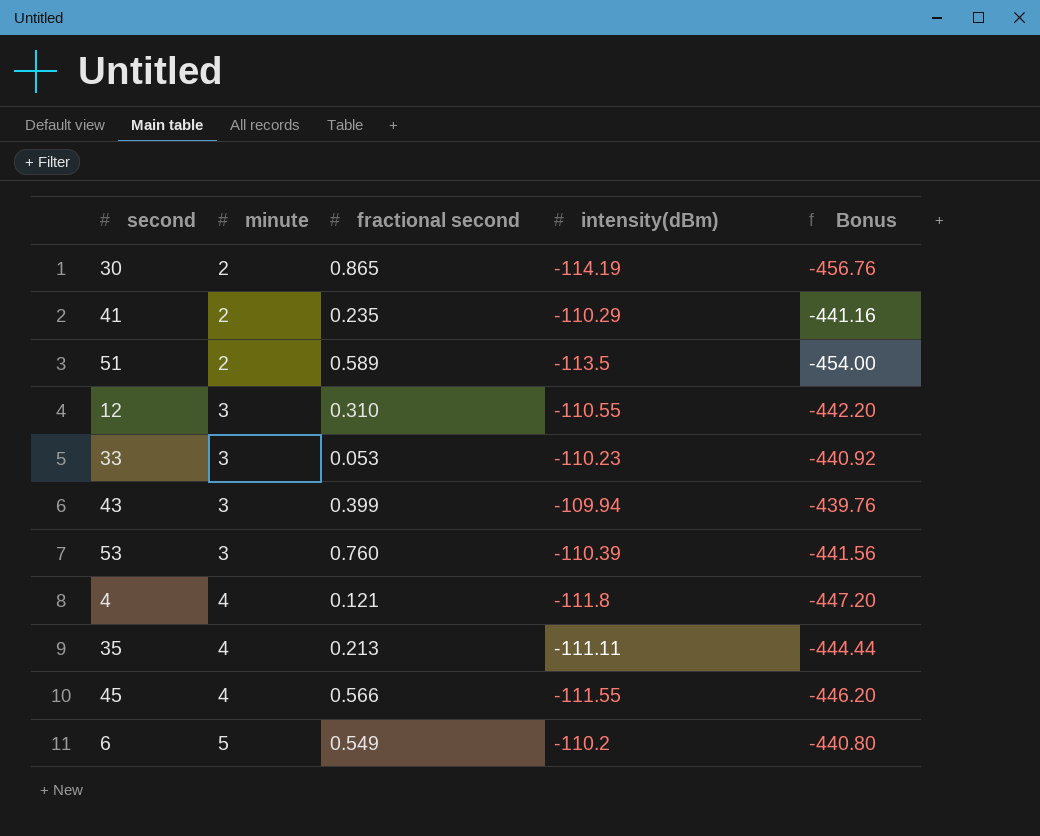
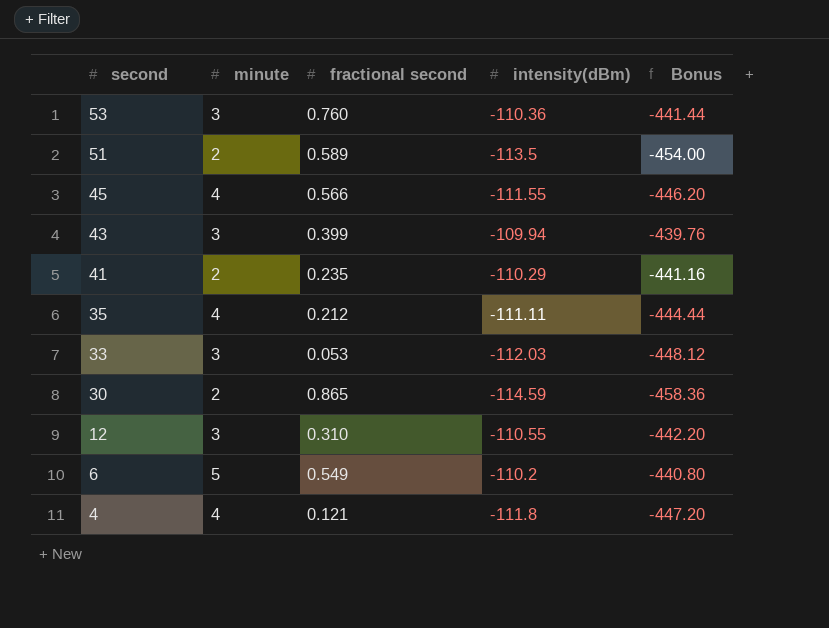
row order: minute ascending -> second descending
53 | intensity(dBm): -110.39 -> -110.36
53 | Bonus: -441.56 -> -441.44
35 | fractional second: 0.213 -> 0.212
33 | intensity(dBm): -110.23 -> -112.03
33 | Bonus: -440.92 -> -448.12
30 | intensity(dBm): -114.19 -> -114.59
30 | Bonus: -456.76 -> -458.36

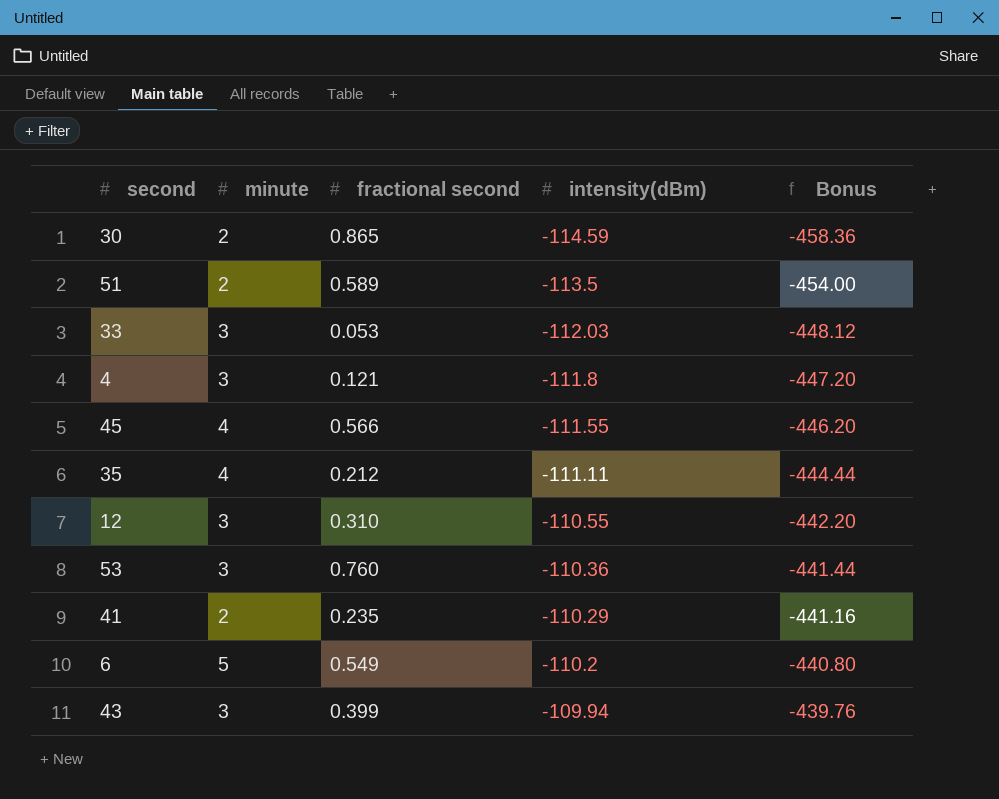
row order: second descending -> intensity(dBm) ascending
4 | minute: 4 -> 3

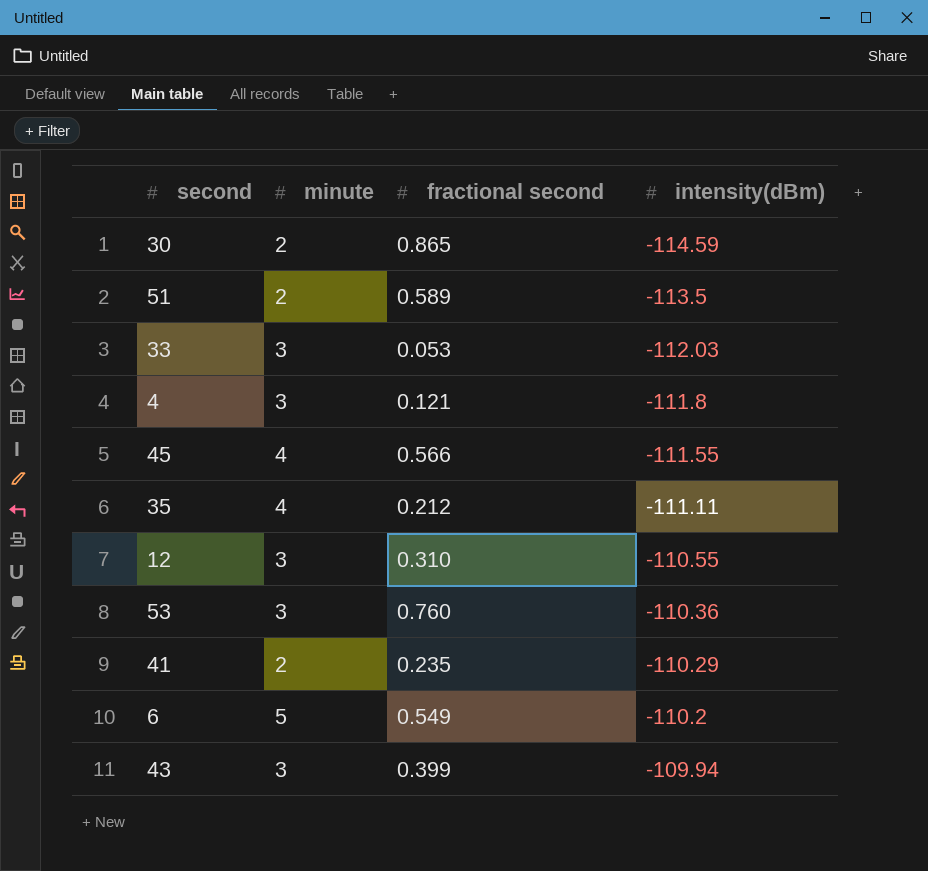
column Bonus | formula: [intensity(dBm)] * 4 -> none

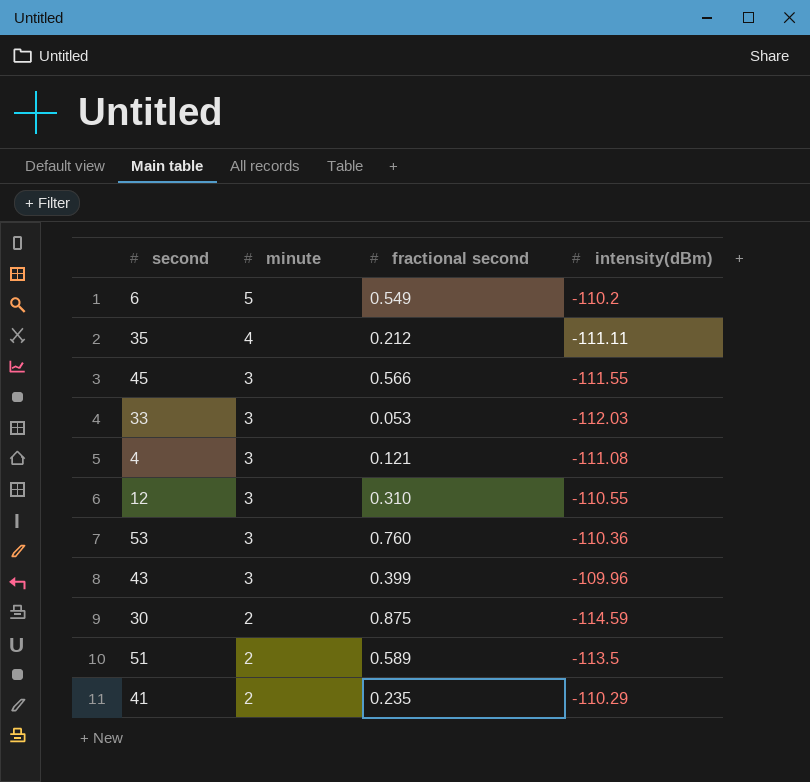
row order: intensity(dBm) ascending -> minute descending
45 | minute: 4 -> 3
4 | intensity(dBm): -111.8 -> -111.08
43 | intensity(dBm): -109.94 -> -109.96
30 | fractional second: 0.865 -> 0.875

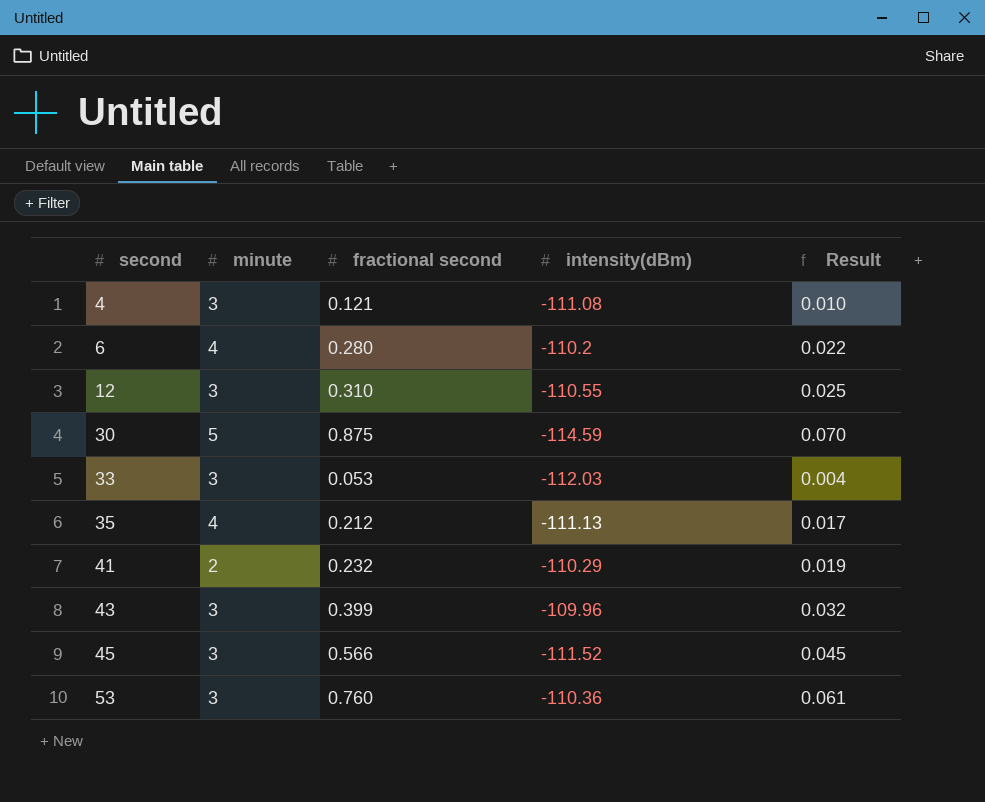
row order: minute descending -> second ascending
column Result | formula: none -> [fractional second] * 0.08
row 51: 2 | 0.589 | -113.5 -> none
6 | minute: 5 -> 4
6 | fractional second: 0.549 -> 0.280
30 | minute: 2 -> 5
35 | intensity(dBm): -111.11 -> -111.13
41 | fractional second: 0.235 -> 0.232
45 | intensity(dBm): -111.55 -> -111.52

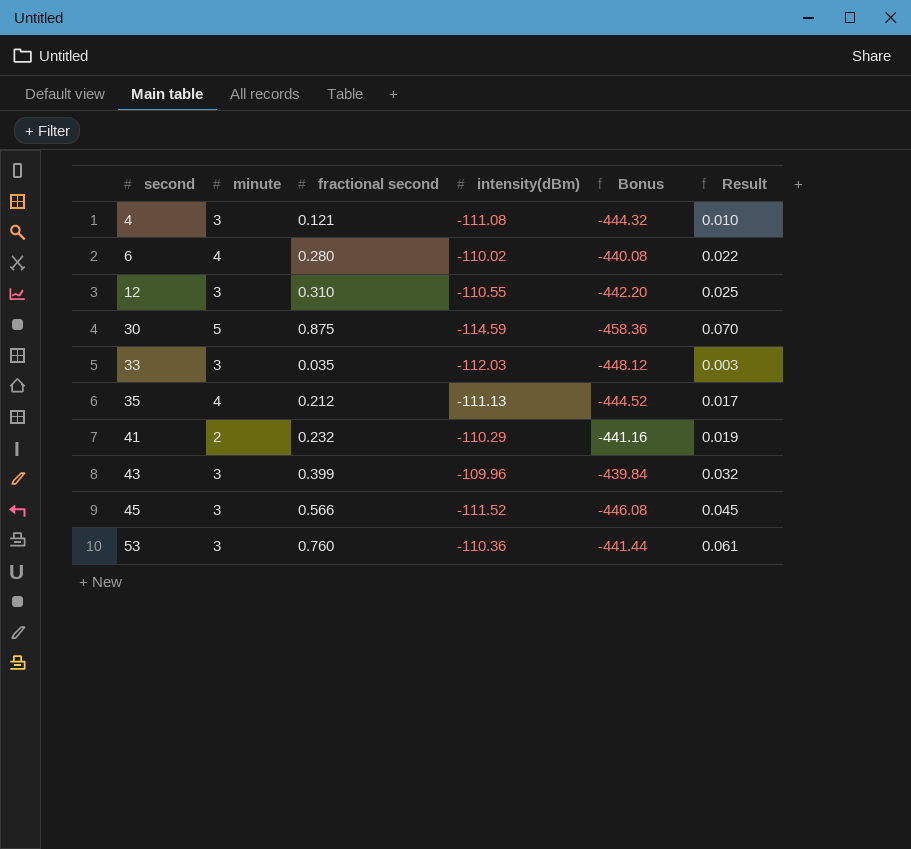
column Bonus | formula: none -> [intensity(dBm)] * 4
6 | intensity(dBm): -110.2 -> -110.02
33 | fractional second: 0.053 -> 0.035
33 | Result: 0.004 -> 0.003

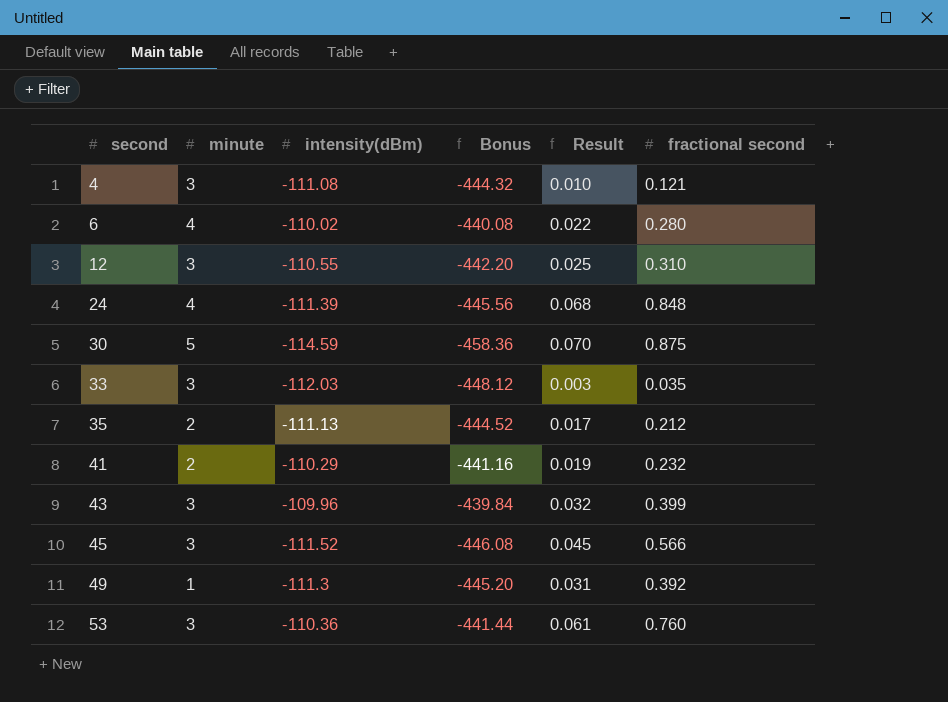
column fractional second | position: 3 -> 6
row 24: none -> 4 | -111.39 | -445.56 | 0.068 | 0.848
35 | minute: 4 -> 2
row 49: none -> 1 | -111.3 | -445.20 | 0.031 | 0.392

